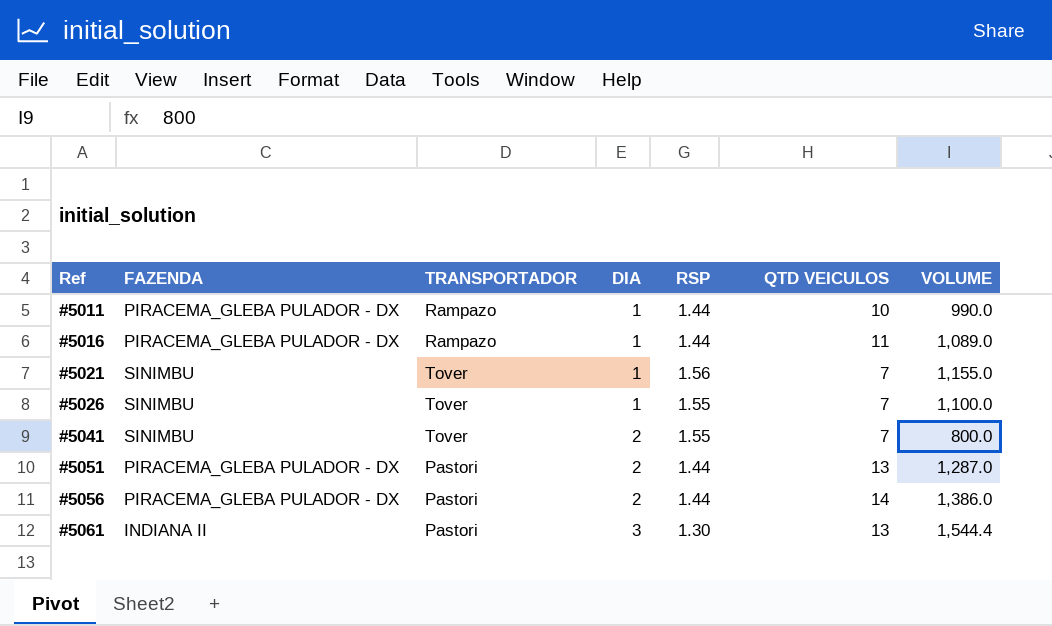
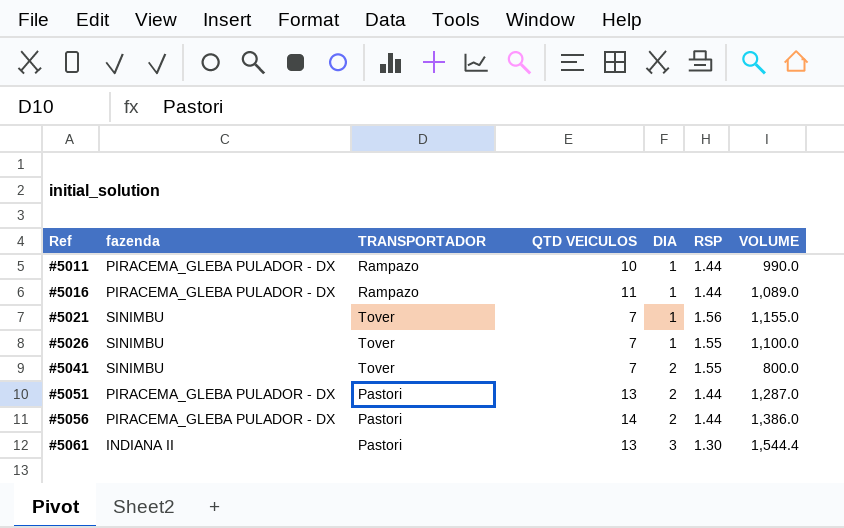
column name: FAZENDA -> fazenda
column QTD VEICULOS | position: 6 -> 4

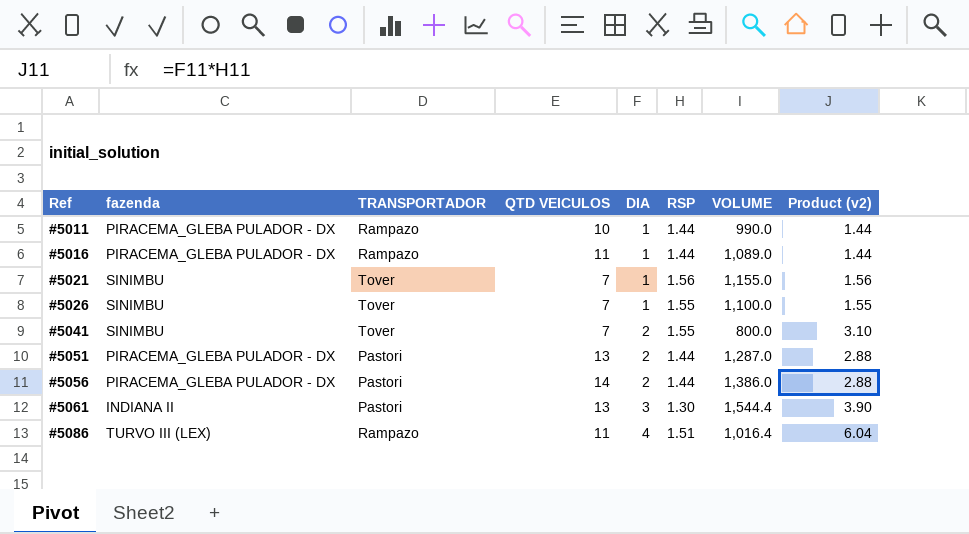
column Product (v2) | formula: none -> [DIA] * [RSP]
row #5086: none -> TURVO III (LEX) | Rampazo | 11 | 4 | 1.51 | 1,016.4 | 6.04

